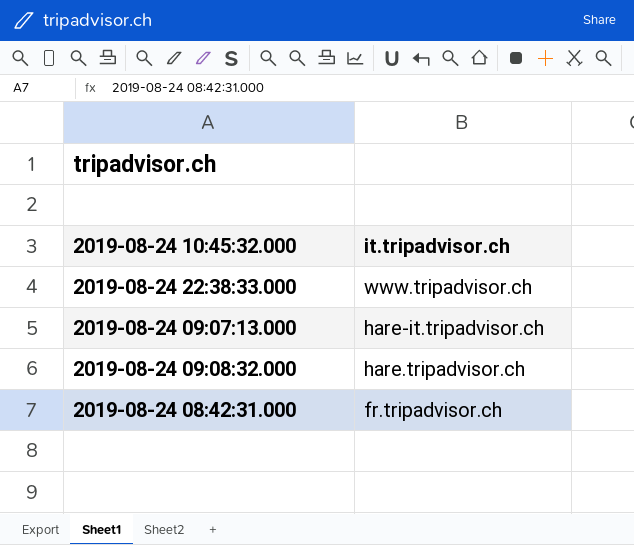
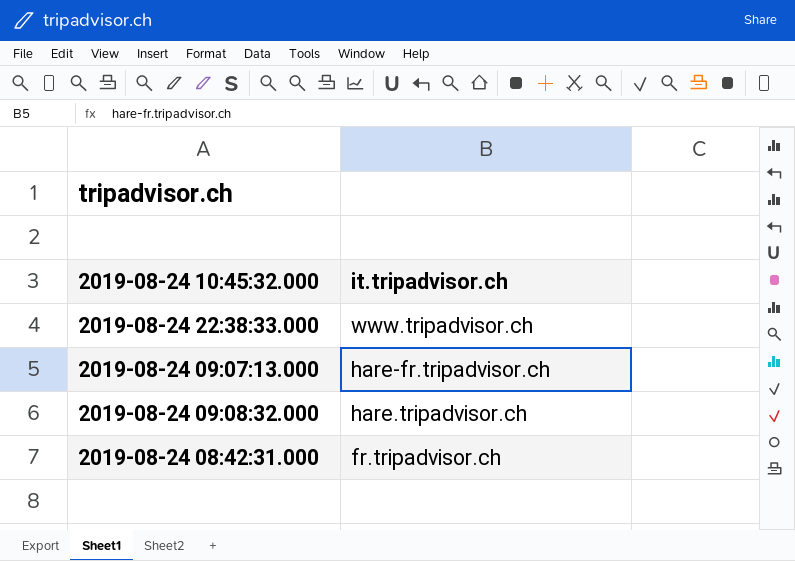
2019-08-24 09:07:13.000 | it.tripadvisor.ch: hare-it.tripadvisor.ch -> hare-fr.tripadvisor.ch

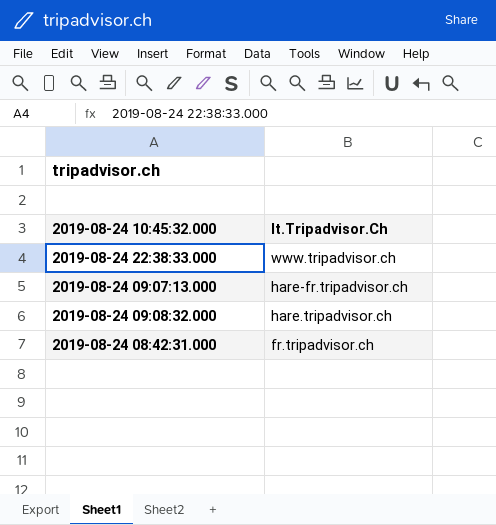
column name: it.tripadvisor.ch -> It.Tripadvisor.Ch

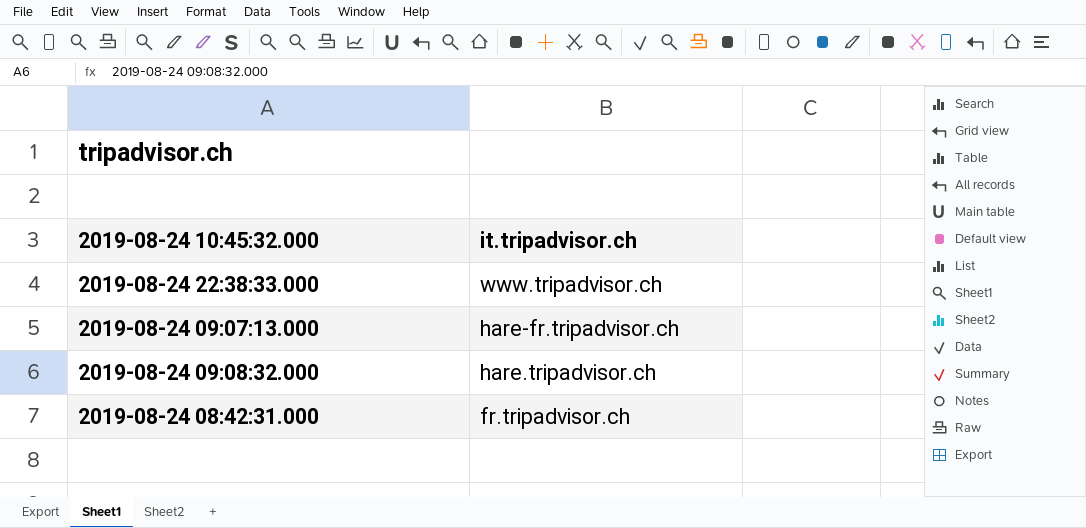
column name: It.Tripadvisor.Ch -> it.tripadvisor.ch

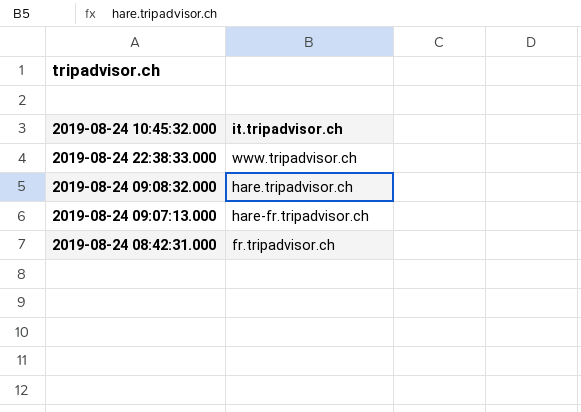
row order: none -> 2019-08-24 10:45:32.000 descending

